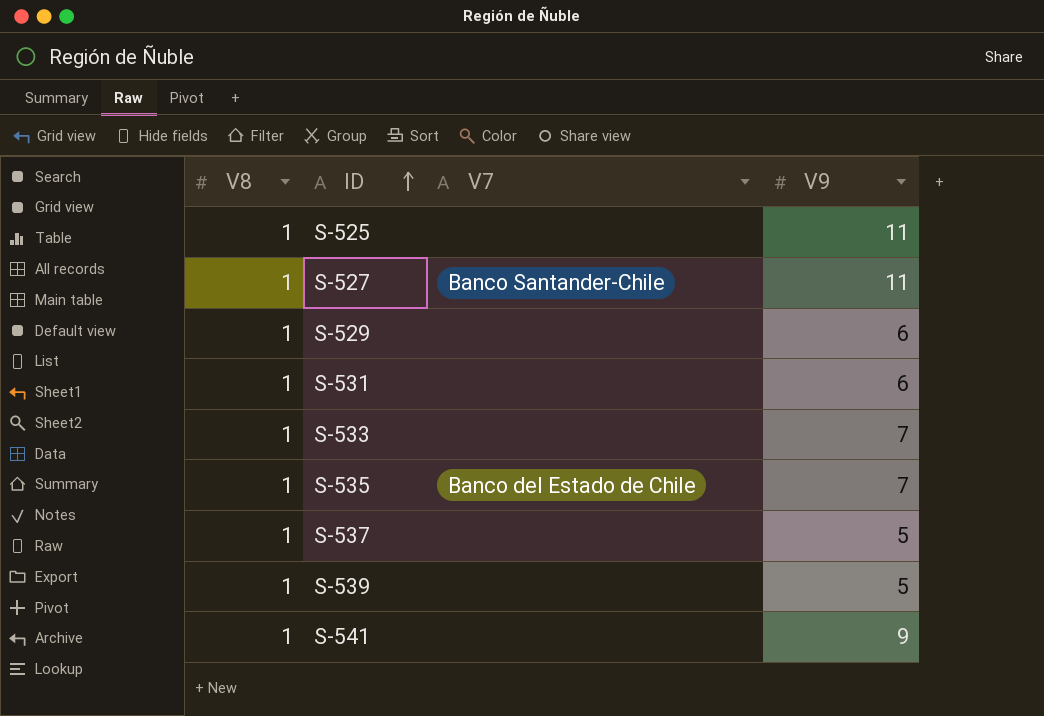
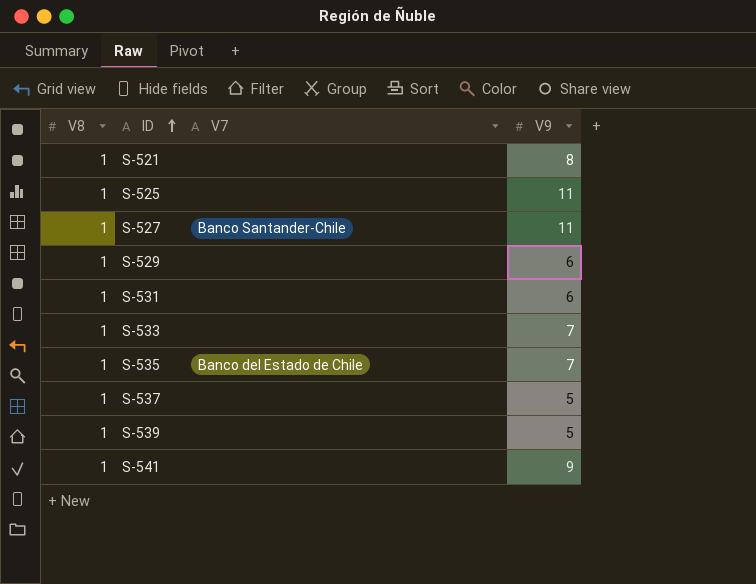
row S-521: none -> 1 | none | 8

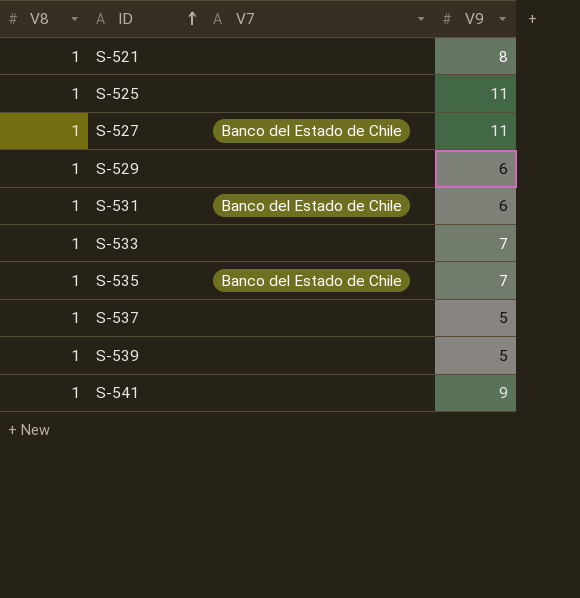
S-527 | V7: Banco Santander-Chile -> Banco del Estado de Chile
S-531 | V7: none -> Banco del Estado de Chile

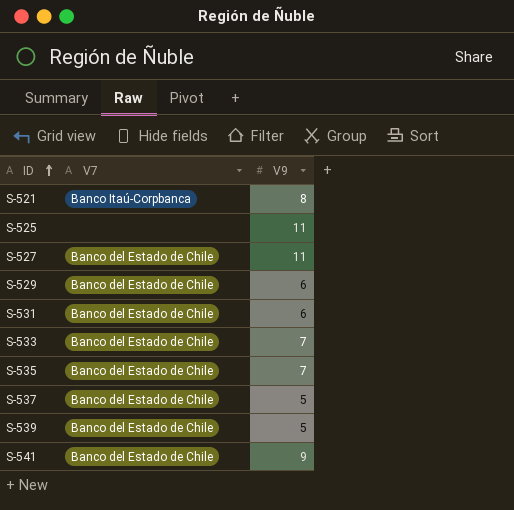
column V8 | position: 1 -> none
S-521 | V7: none -> Banco Itaú-Corpbanca
S-529 | V7: none -> Banco del Estado de Chile
S-533 | V7: none -> Banco del Estado de Chile
S-537 | V7: none -> Banco del Estado de Chile
S-539 | V7: none -> Banco del Estado de Chile
S-541 | V7: none -> Banco del Estado de Chile

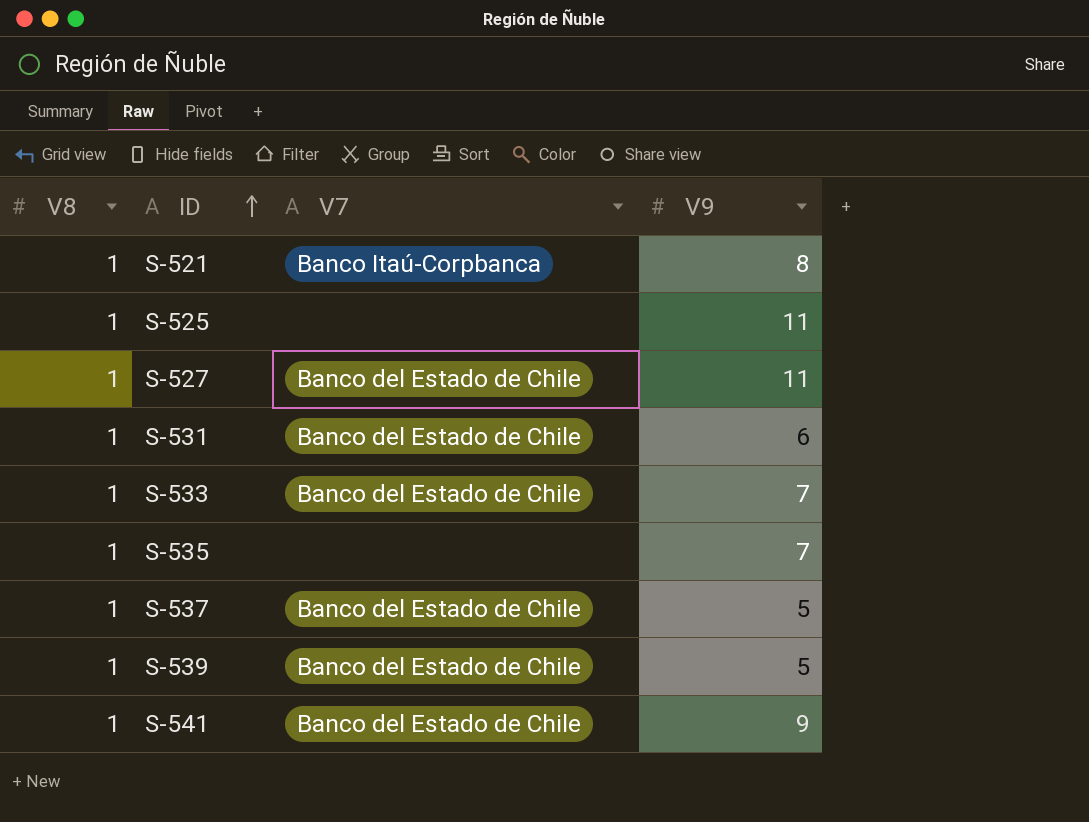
column V8 | position: none -> 1
row S-529: Banco del Estado de Chile | 6 -> none
S-535 | V7: Banco del Estado de Chile -> none

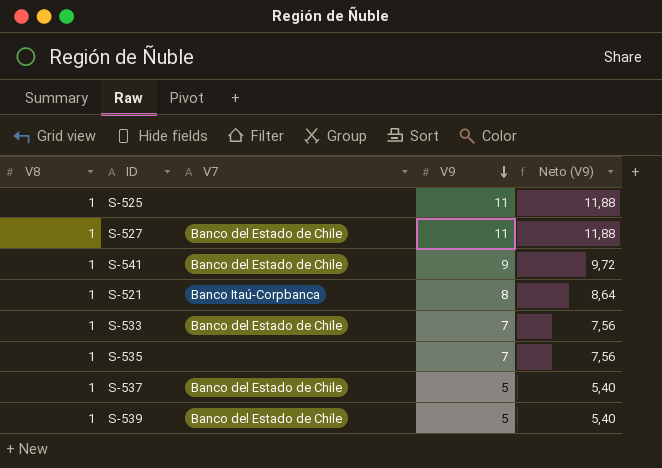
row order: ID ascending -> V9 descending
column Neto (V9) | formula: none -> [V9] * 1,08
row S-531: 1 | Banco del Estado de Chile | 6 -> none

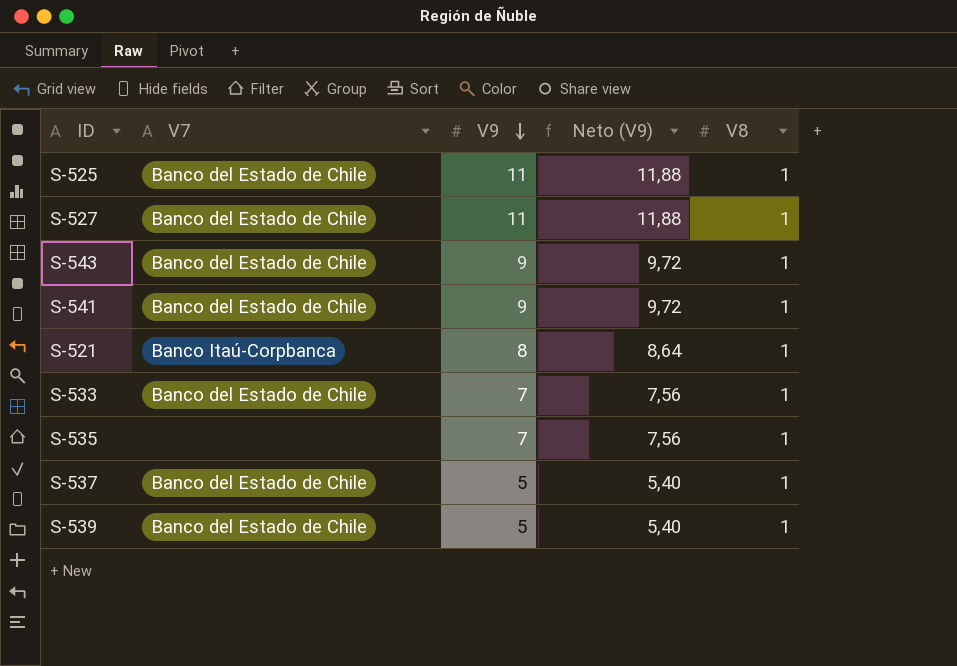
column V8 | position: 1 -> 5
S-525 | V7: none -> Banco del Estado de Chile
row S-543: none -> Banco del Estado de Chile | 9 | 9,72 | 1

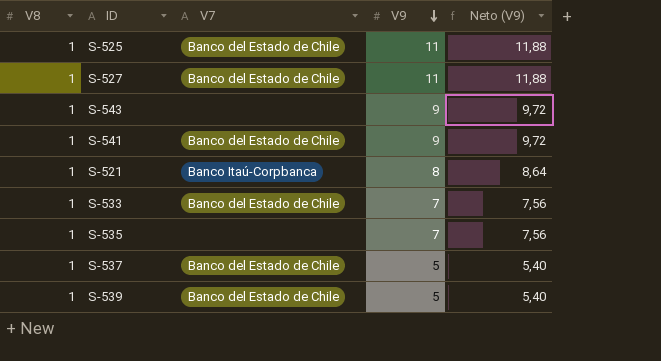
column V8 | position: 5 -> 1
S-543 | V7: Banco del Estado de Chile -> none

